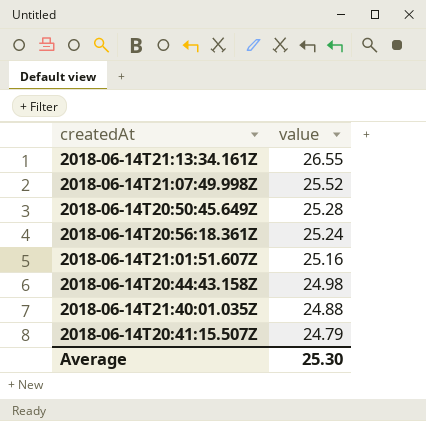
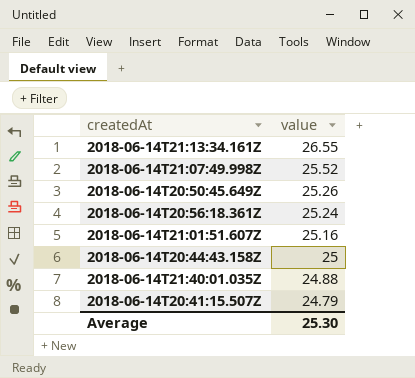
2018-06-14T20:50:45.649Z | value: 25.28 -> 25.26
2018-06-14T20:44:43.158Z | value: 24.98 -> 25

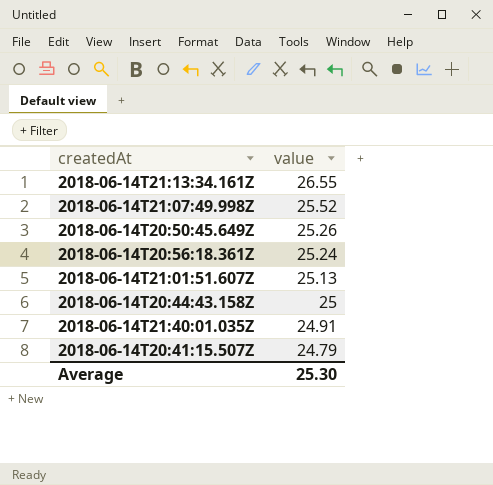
2018-06-14T21:01:51.607Z | value: 25.16 -> 25.13
2018-06-14T21:40:01.035Z | value: 24.88 -> 24.91

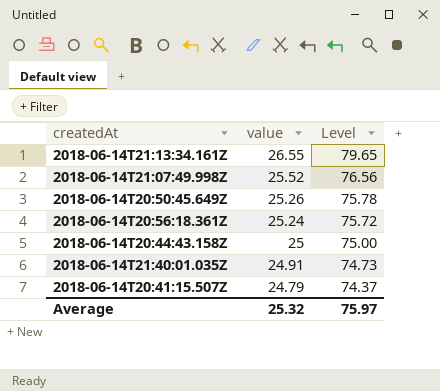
column Level | formula: none -> [value] * 3
row 2018-06-14T21:01:51.607Z: 25.13 -> none
Average | value: 25.30 -> 25.32

